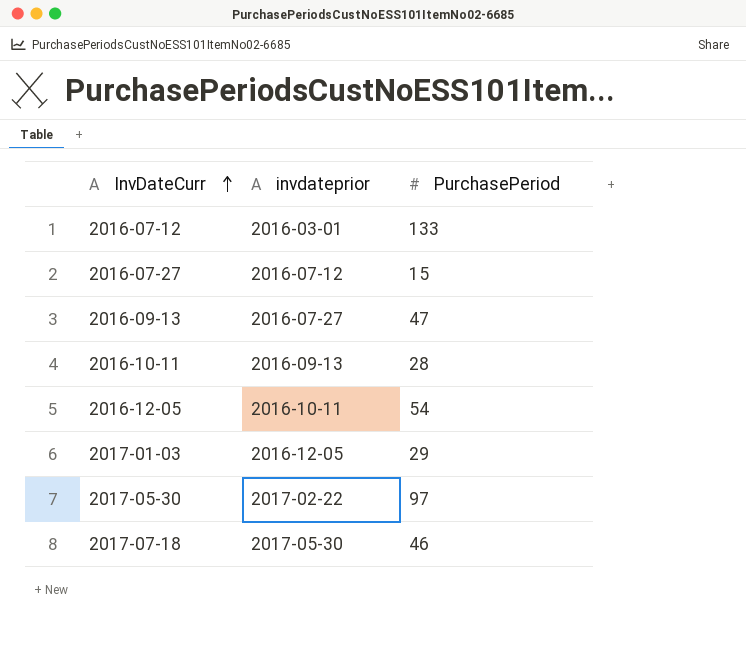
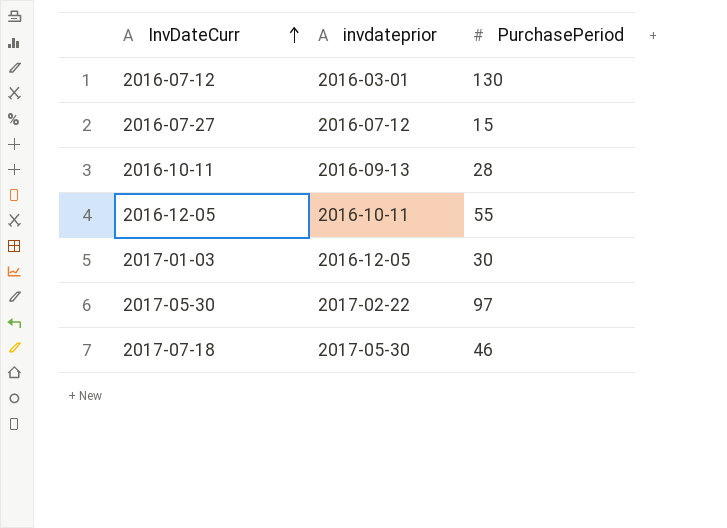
row 2016-09-13: 2016-07-27 | 47 -> none
2016-07-12 | PurchasePeriod: 133 -> 130
2016-12-05 | PurchasePeriod: 54 -> 55
2017-01-03 | PurchasePeriod: 29 -> 30

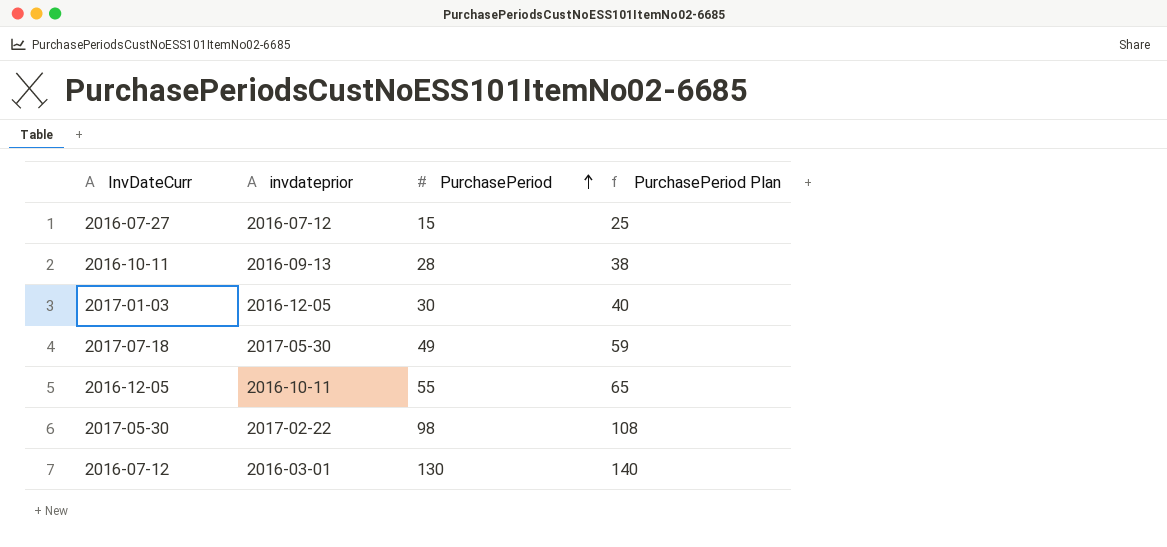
row order: InvDateCurr ascending -> PurchasePeriod ascending
column PurchasePeriod Plan | formula: none -> [PurchasePeriod] + 10
2017-07-18 | PurchasePeriod: 46 -> 49
2017-05-30 | PurchasePeriod: 97 -> 98

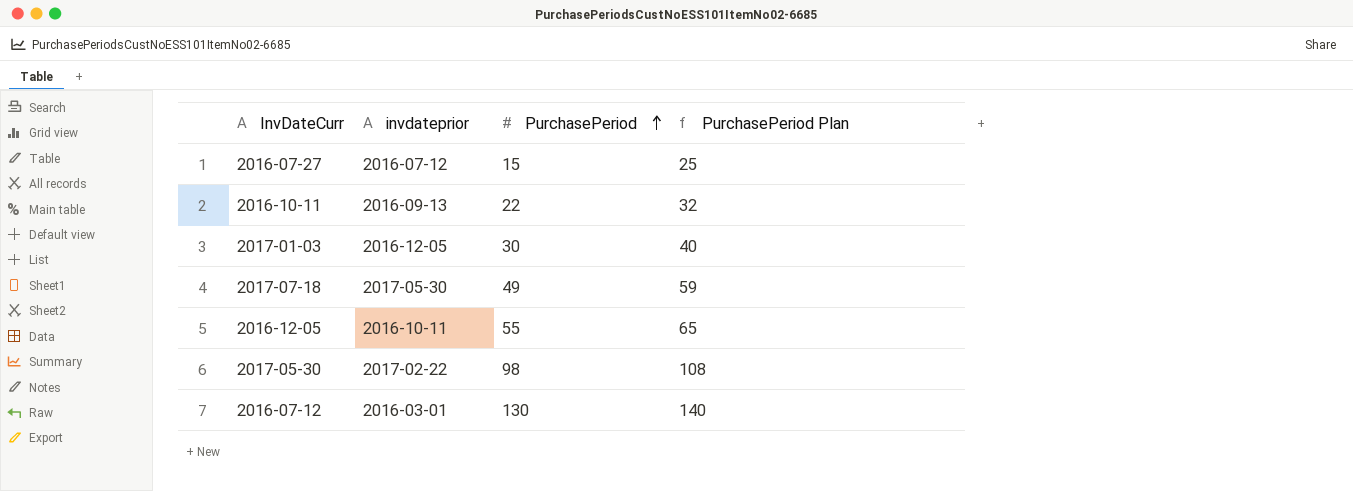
2016-10-11 | PurchasePeriod: 28 -> 22
2016-10-11 | PurchasePeriod Plan: 38 -> 32

